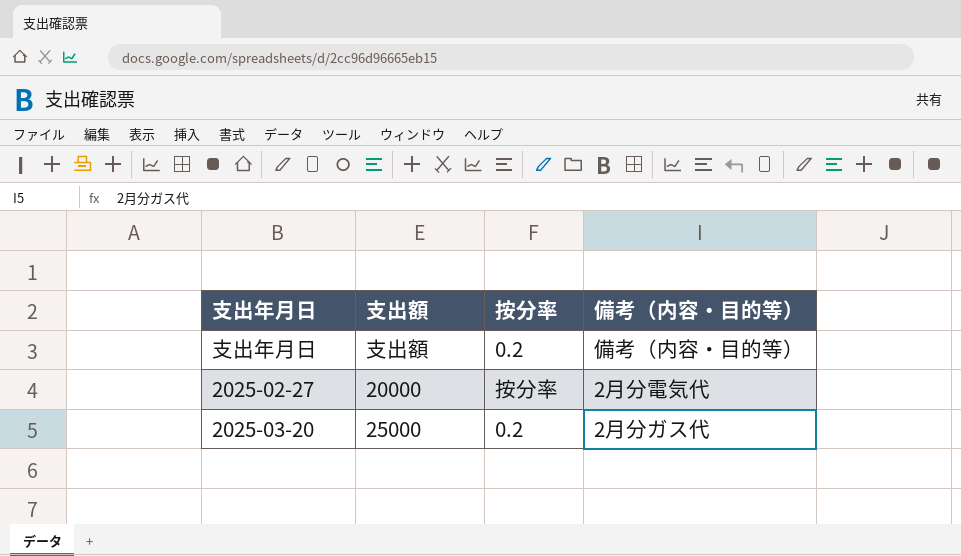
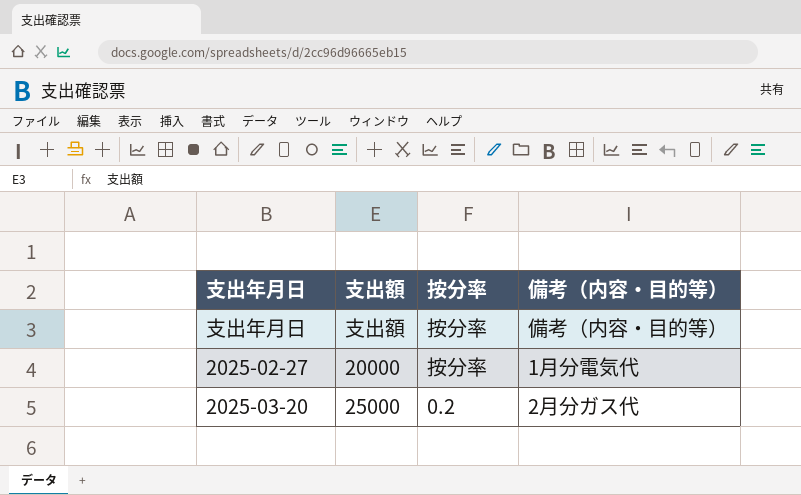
支出年月日 | 按分率: 0.2 -> 按分率
2025-02-27 | 備考（内容・目的等）: 2月分電気代 -> 1月分電気代

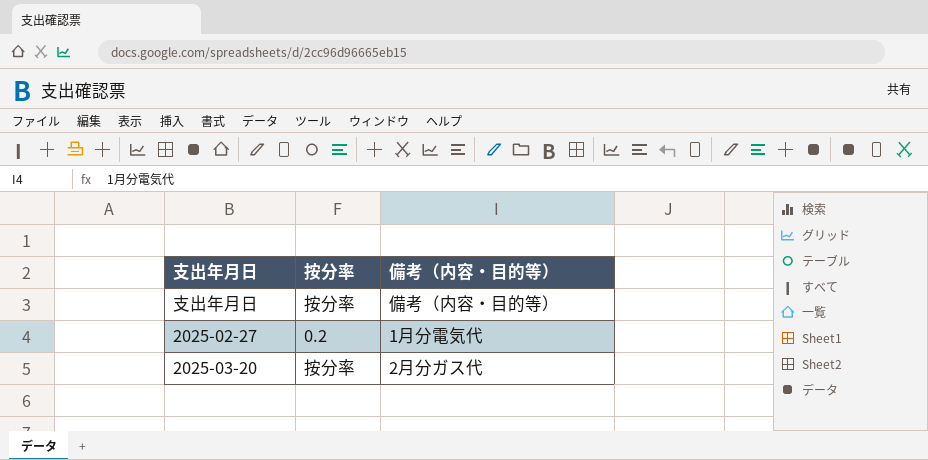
column 支出額 | position: 2 -> none
2025-02-27 | 按分率: 按分率 -> 0.2
2025-03-20 | 按分率: 0.2 -> 按分率

